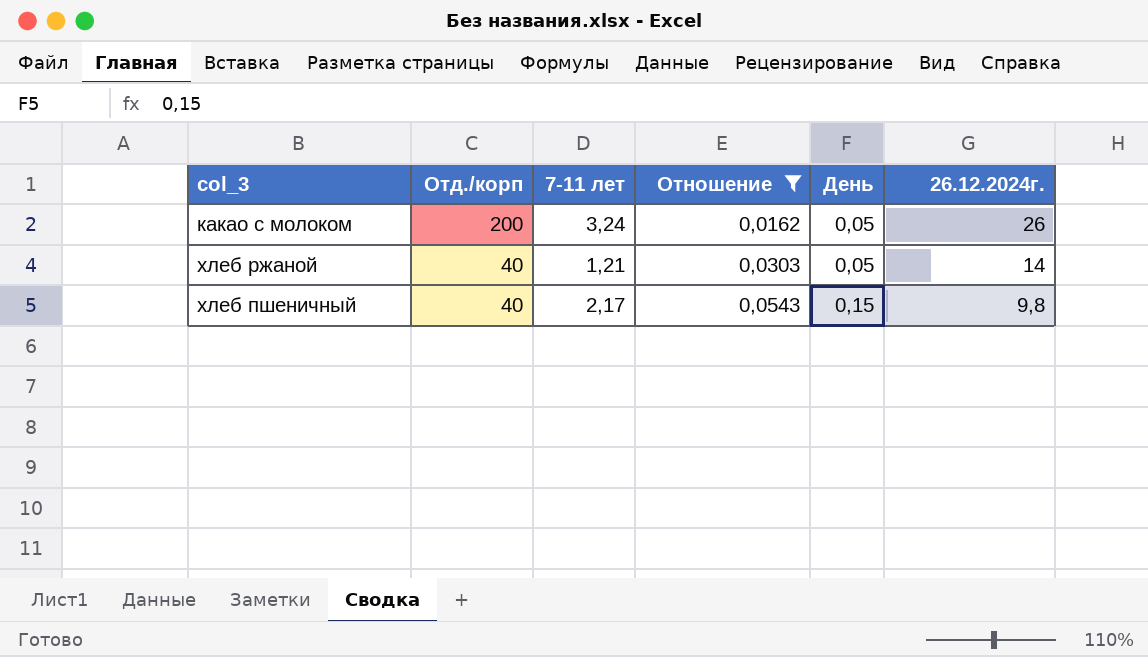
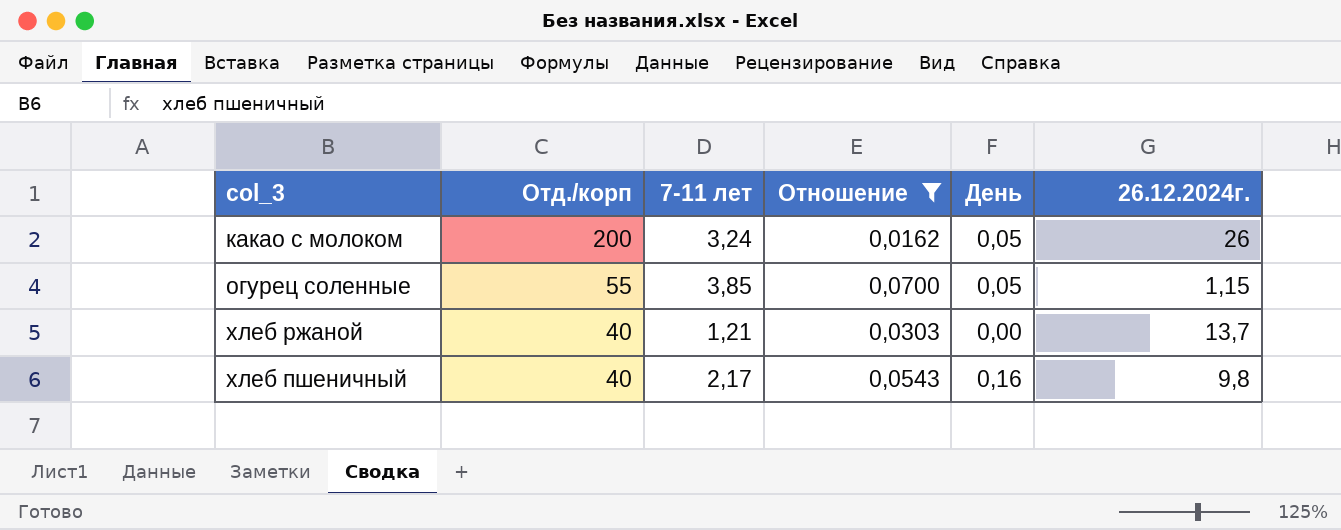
row огурец соленные: none -> 55 | 3,85 | 0,0700 | 0,05 | 1,15
хлеб ржаной | День: 0,05 -> 0,00
хлеб ржаной | 26.12.2024г.: 14 -> 13,7
хлеб пшеничный | День: 0,15 -> 0,16

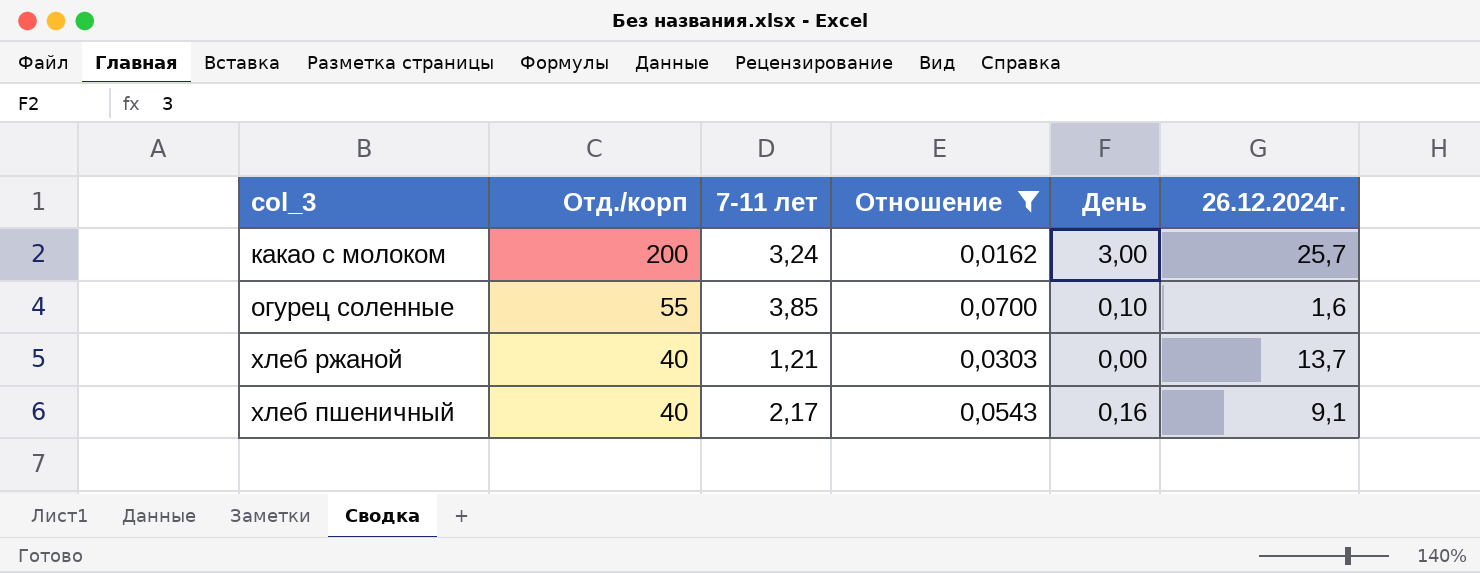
какао с молоком | День: 0,05 -> 3,00
какао с молоком | 26.12.2024г.: 26 -> 25,7
огурец соленные | День: 0,05 -> 0,10
огурец соленные | 26.12.2024г.: 1,15 -> 1,6
хлеб пшеничный | 26.12.2024г.: 9,8 -> 9,1

